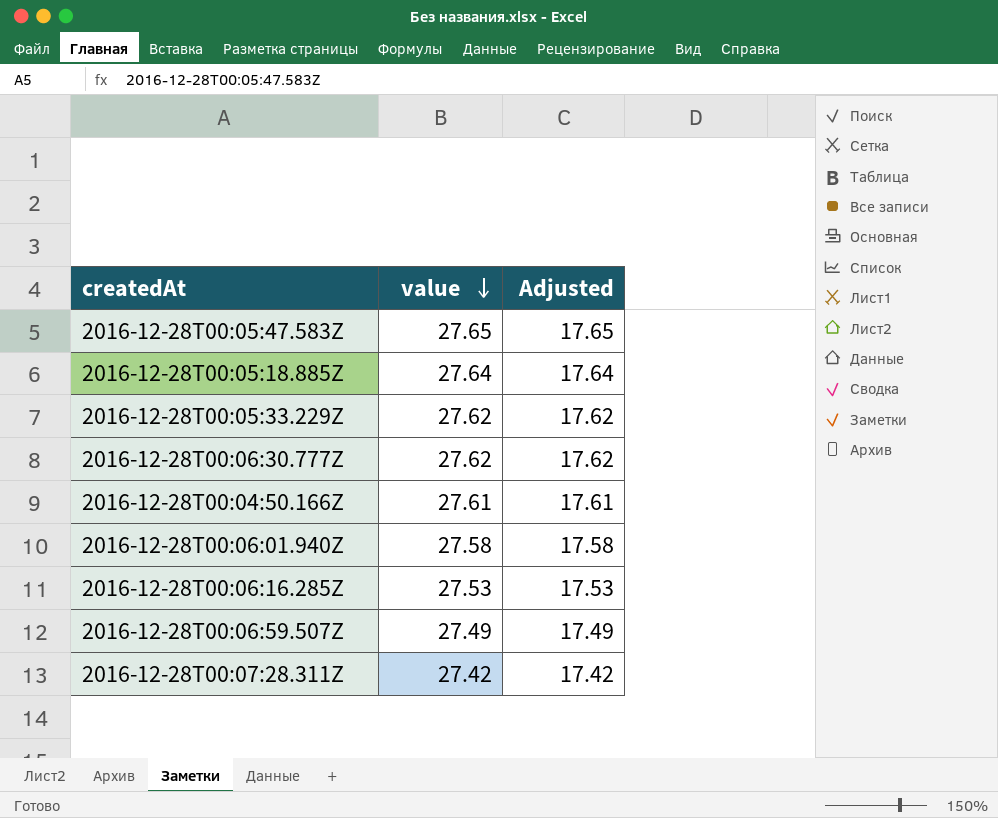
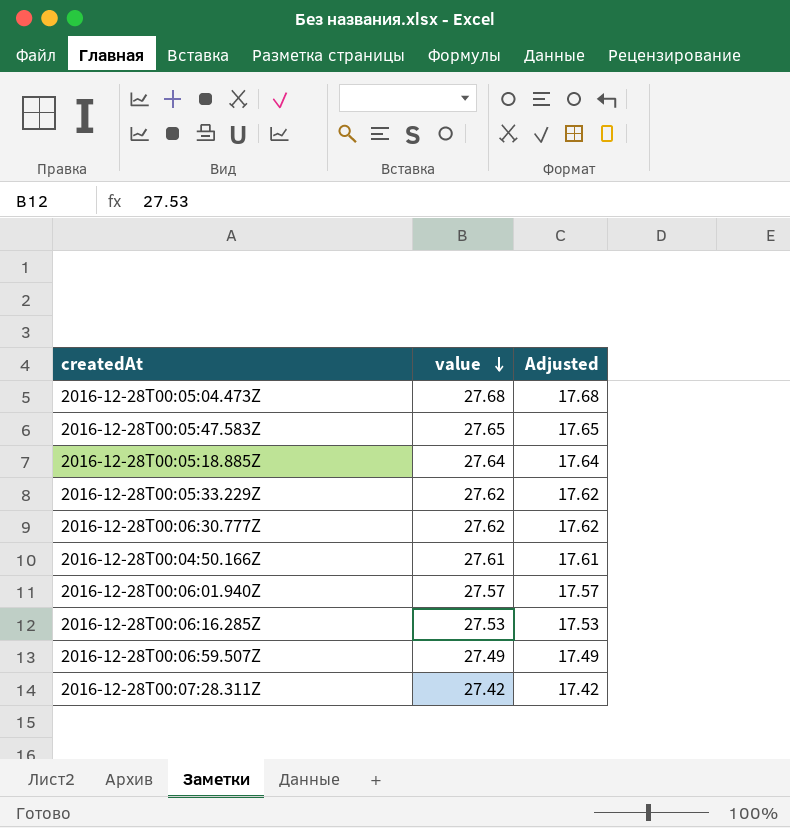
row 2016-12-28T00:05:04.473Z: none -> 27.68 | 17.68
2016-12-28T00:06:01.940Z | value: 27.58 -> 27.57
2016-12-28T00:06:01.940Z | Adjusted: 17.58 -> 17.57

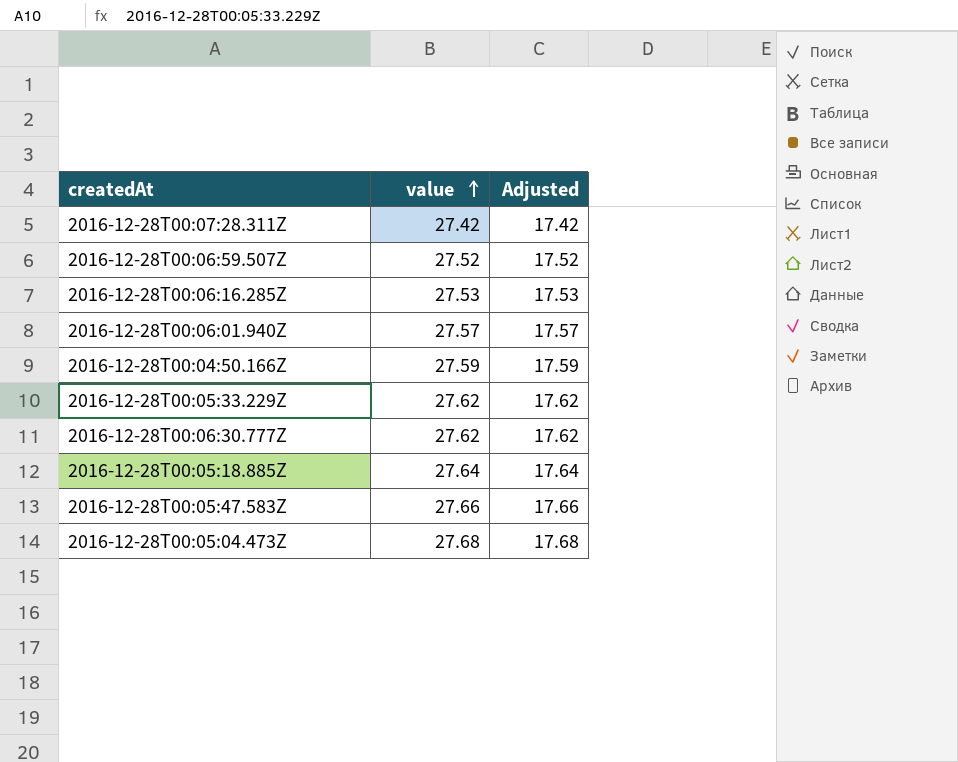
row order: value descending -> value ascending
2016-12-28T00:06:59.507Z | value: 27.49 -> 27.52
2016-12-28T00:06:59.507Z | Adjusted: 17.49 -> 17.52
2016-12-28T00:04:50.166Z | value: 27.61 -> 27.59
2016-12-28T00:04:50.166Z | Adjusted: 17.61 -> 17.59
2016-12-28T00:05:47.583Z | value: 27.65 -> 27.66
2016-12-28T00:05:47.583Z | Adjusted: 17.65 -> 17.66

